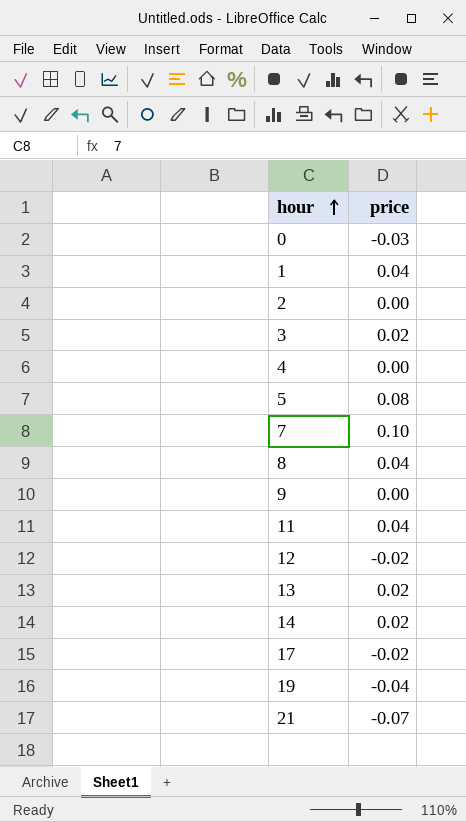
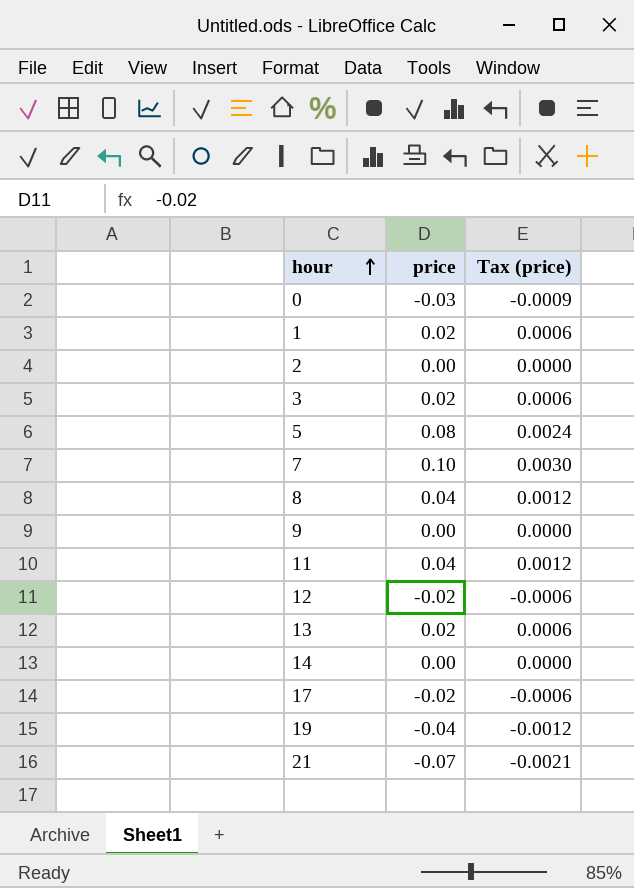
column Tax (price) | formula: none -> [price] * 0.03
row 4: 0.00 -> none
1 | price: 0.04 -> 0.02
14 | price: 0.02 -> 0.00

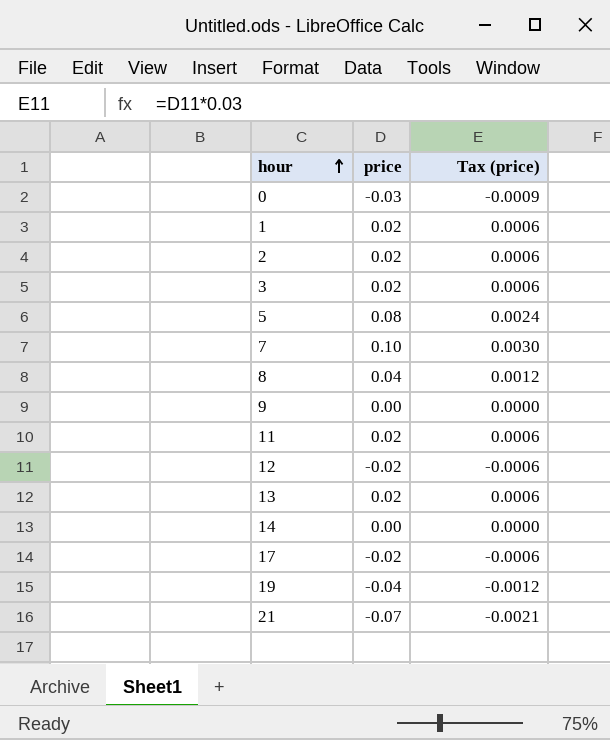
2 | price: 0.00 -> 0.02
2 | Tax (price): 0.0000 -> 0.0006
11 | price: 0.04 -> 0.02
11 | Tax (price): 0.0012 -> 0.0006

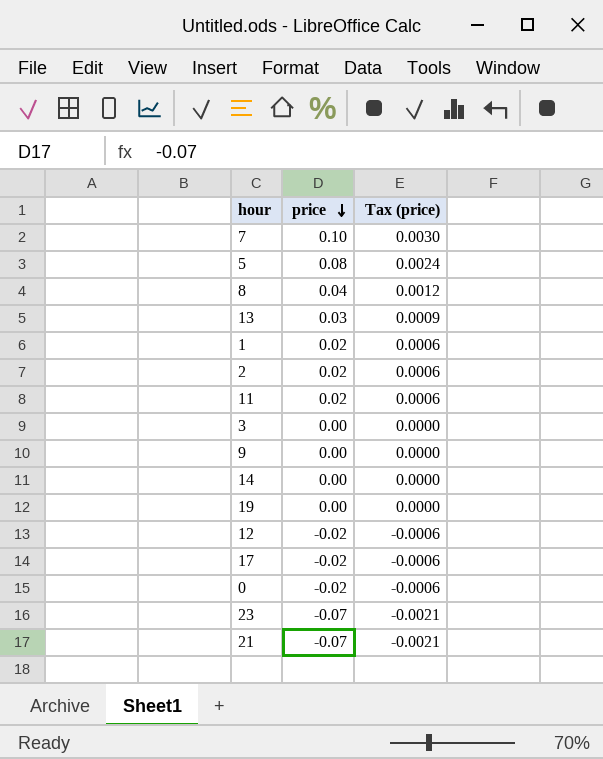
row order: hour ascending -> price descending
13 | price: 0.02 -> 0.03
13 | Tax (price): 0.0006 -> 0.0009
3 | price: 0.02 -> 0.00
3 | Tax (price): 0.0006 -> 0.0000
19 | price: -0.04 -> 0.00
19 | Tax (price): -0.0012 -> 0.0000
0 | price: -0.03 -> -0.02
0 | Tax (price): -0.0009 -> -0.0006
row 23: none -> -0.07 | -0.0021

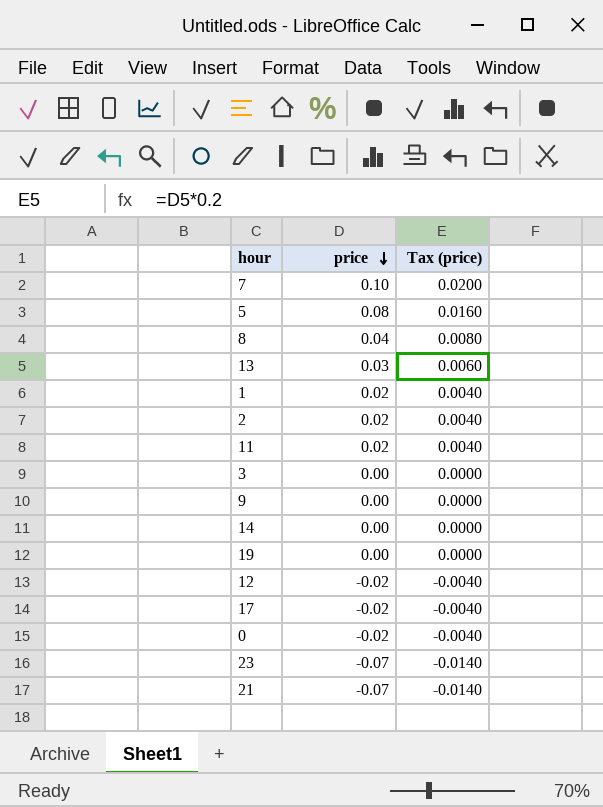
column Tax (price) | formula: [price] * 0.03 -> [price] * 0.2

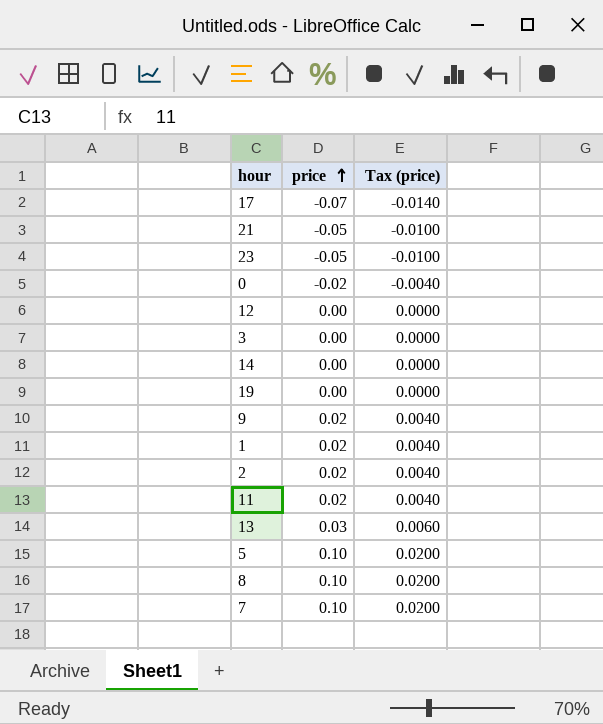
row order: price descending -> price ascending
17 | price: -0.02 -> -0.07
17 | Tax (price): -0.0040 -> -0.0140
21 | price: -0.07 -> -0.05
21 | Tax (price): -0.0140 -> -0.0100
23 | price: -0.07 -> -0.05
23 | Tax (price): -0.0140 -> -0.0100
12 | price: -0.02 -> 0.00
12 | Tax (price): -0.0040 -> 0.0000
9 | price: 0.00 -> 0.02
9 | Tax (price): 0.0000 -> 0.0040
5 | price: 0.08 -> 0.10
5 | Tax (price): 0.0160 -> 0.0200
8 | price: 0.04 -> 0.10
8 | Tax (price): 0.0080 -> 0.0200

